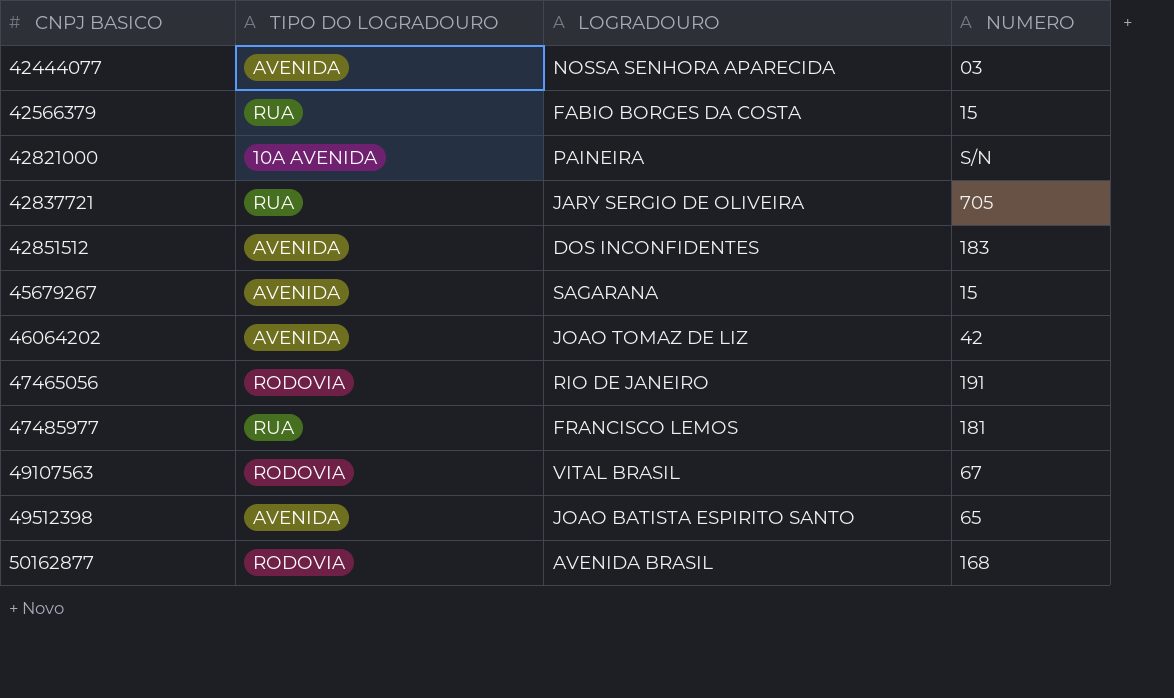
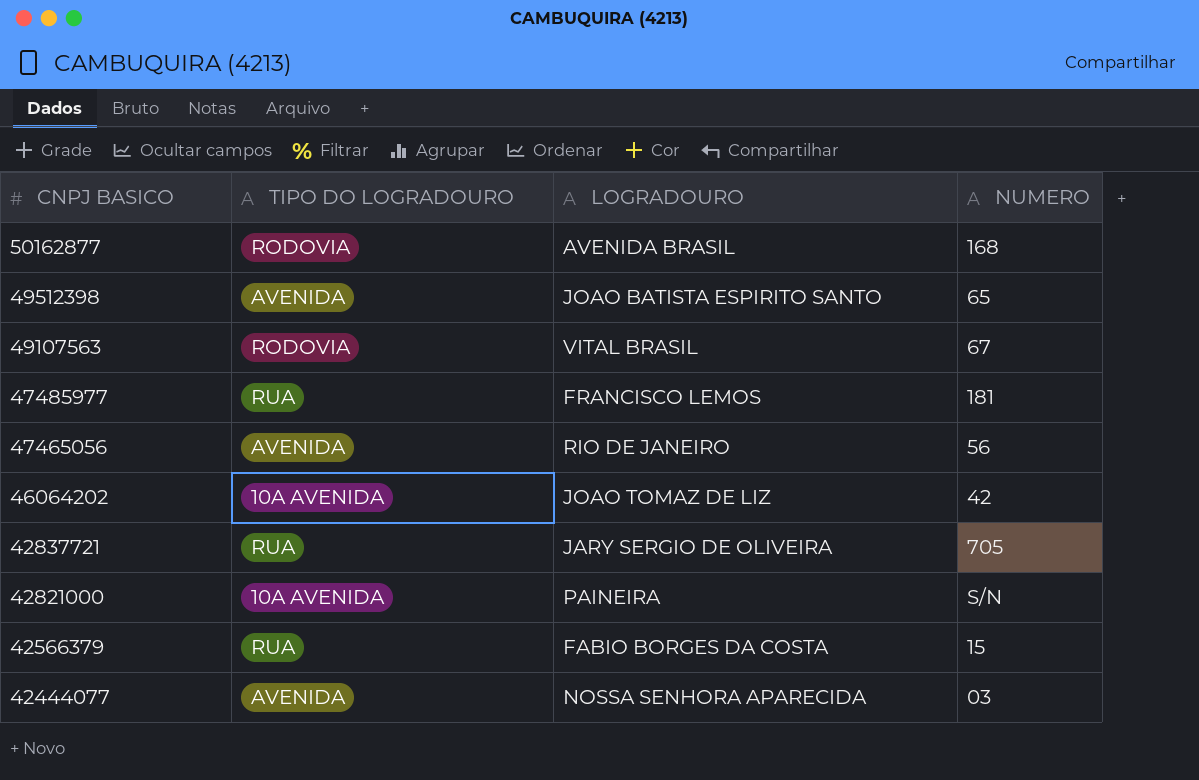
row order: CNPJ BASICO ascending -> CNPJ BASICO descending
row 42851512: AVENIDA | DOS INCONFIDENTES | 183 -> none
row 45679267: AVENIDA | SAGARANA | 15 -> none
47465056 | TIPO DO LOGRADOURO: RODOVIA -> AVENIDA
47465056 | NUMERO: 191 -> 56
46064202 | TIPO DO LOGRADOURO: AVENIDA -> 10A AVENIDA

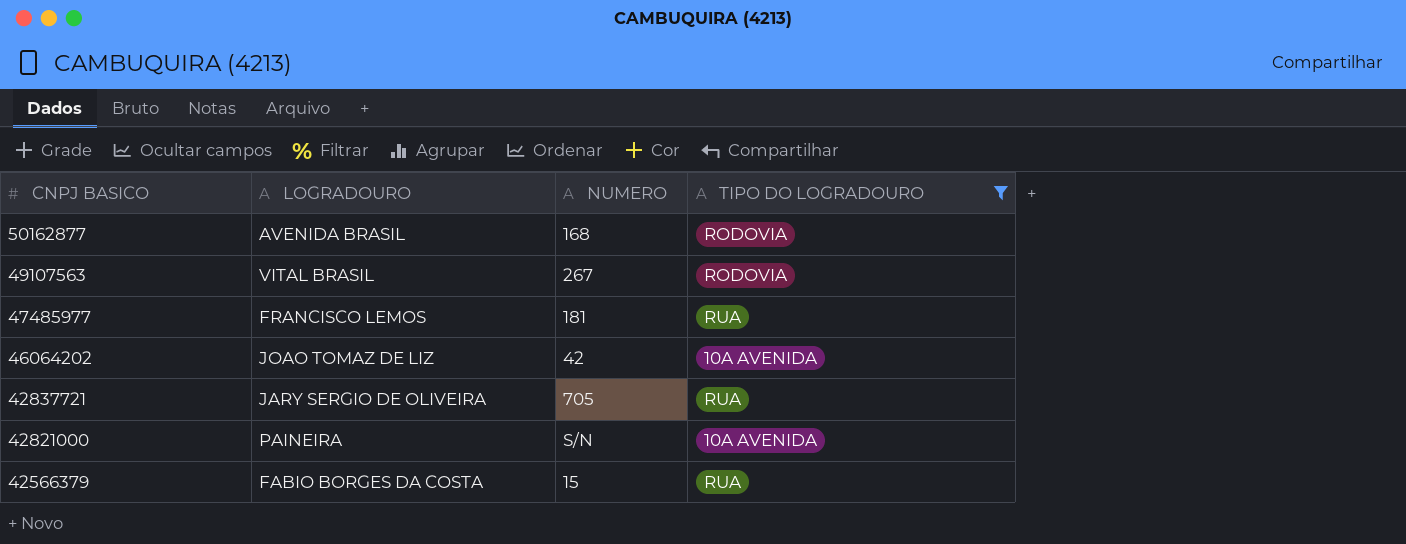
filter: none -> TIPO DO LOGRADOURO != AVENIDA
column TIPO DO LOGRADOURO | position: 2 -> 4
49107563 | NUMERO: 67 -> 267

